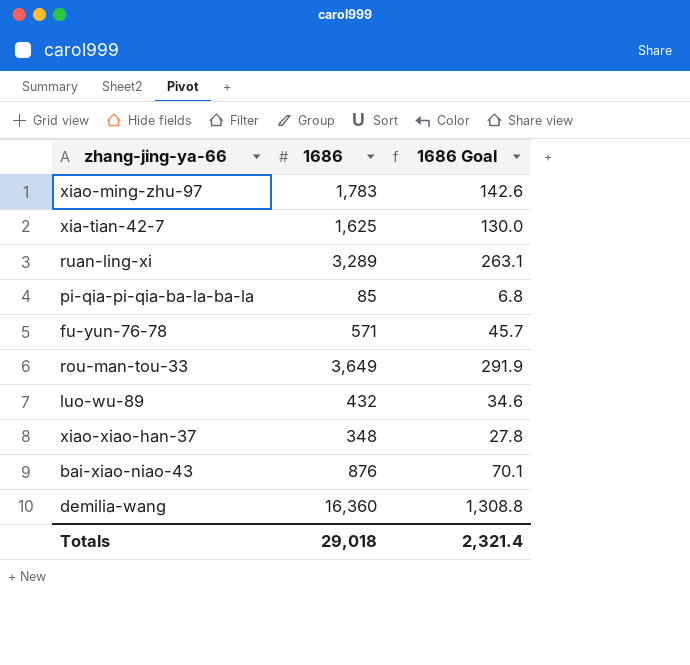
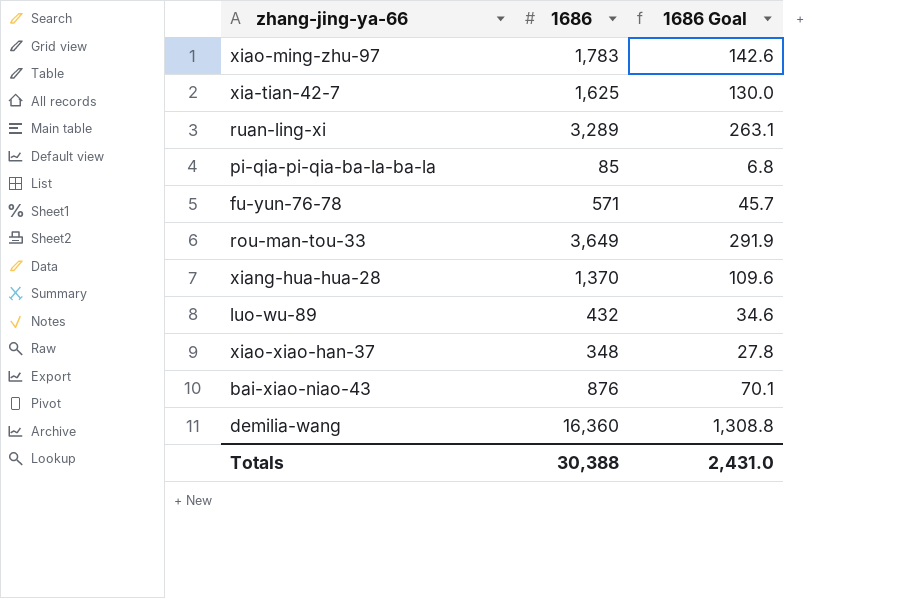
row xiang-hua-hua-28: none -> 1,370 | 109.6
Totals | 1686: 29,018 -> 30,388
Totals | 1686 Goal: 2,321.4 -> 2,431.0

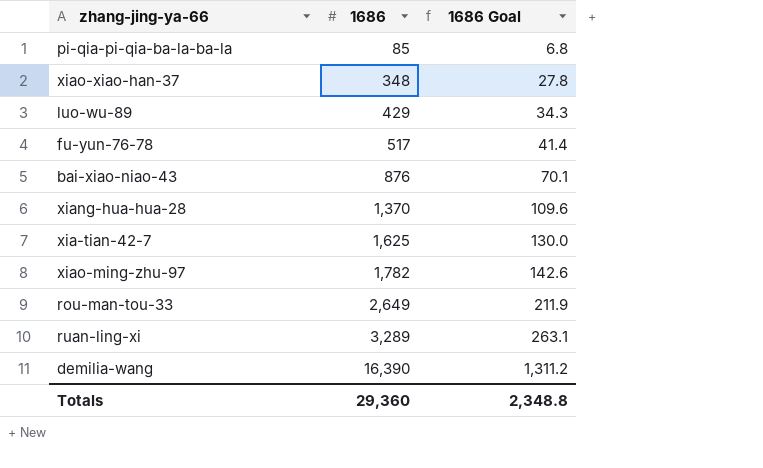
row order: none -> 1686 ascending
luo-wu-89 | 1686: 432 -> 429
luo-wu-89 | 1686 Goal: 34.6 -> 34.3
fu-yun-76-78 | 1686: 571 -> 517
fu-yun-76-78 | 1686 Goal: 45.7 -> 41.4
xiao-ming-zhu-97 | 1686: 1,783 -> 1,782
rou-man-tou-33 | 1686: 3,649 -> 2,649
rou-man-tou-33 | 1686 Goal: 291.9 -> 211.9
demilia-wang | 1686: 16,360 -> 16,390
demilia-wang | 1686 Goal: 1,308.8 -> 1,311.2
Totals | 1686: 30,388 -> 29,360
Totals | 1686 Goal: 2,431.0 -> 2,348.8

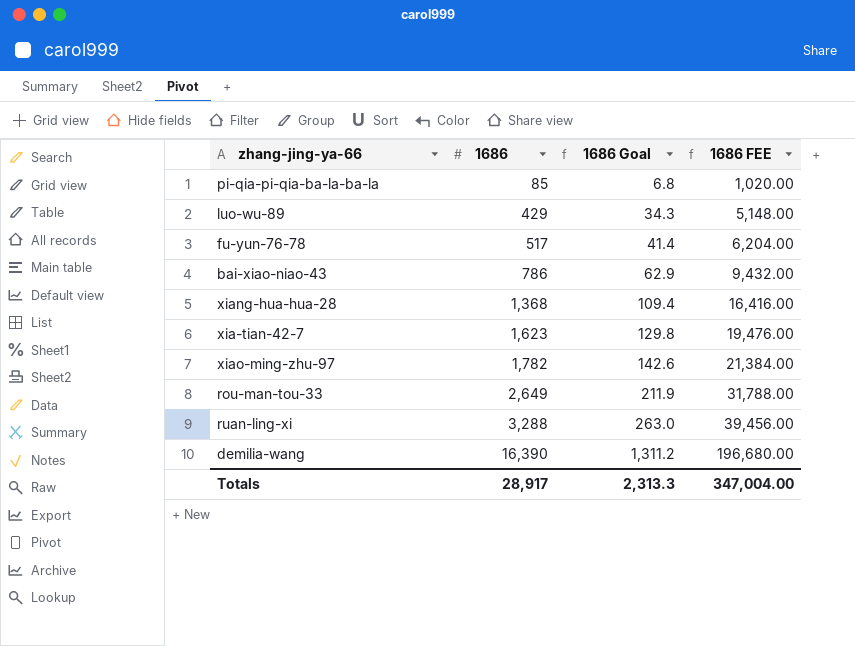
column 1686 FEE | formula: none -> [1686] * 12
row xiao-xiao-han-37: 348 | 27.8 -> none
bai-xiao-niao-43 | 1686: 876 -> 786
bai-xiao-niao-43 | 1686 Goal: 70.1 -> 62.9
xiang-hua-hua-28 | 1686: 1,370 -> 1,368
xiang-hua-hua-28 | 1686 Goal: 109.6 -> 109.4
xia-tian-42-7 | 1686: 1,625 -> 1,623
xia-tian-42-7 | 1686 Goal: 130.0 -> 129.8
ruan-ling-xi | 1686: 3,289 -> 3,288
ruan-ling-xi | 1686 Goal: 263.1 -> 263.0
Totals | 1686: 29,360 -> 28,917
Totals | 1686 Goal: 2,348.8 -> 2,313.3

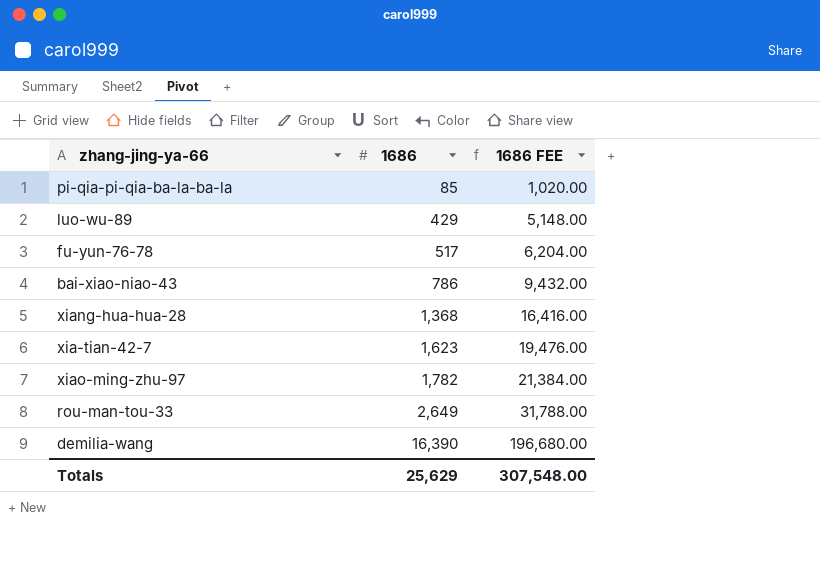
column 1686 Goal | formula: [1686] * 0.08 -> none
row ruan-ling-xi: 3,288 | 263.0 | 39,456.00 -> none
Totals | 1686: 28,917 -> 25,629
Totals | 1686 FEE: 347,004.00 -> 307,548.00

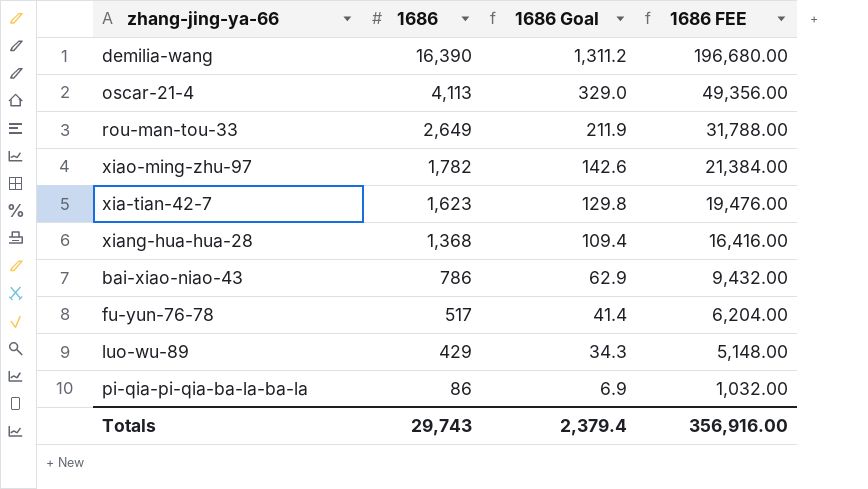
row order: 1686 ascending -> 1686 descending
column 1686 Goal | formula: none -> [1686] * 0.08
row oscar-21-4: none -> 4,113 | 329.0 | 49,356.00
pi-qia-pi-qia-ba-la-ba-la | 1686: 85 -> 86
pi-qia-pi-qia-ba-la-ba-la | 1686 FEE: 1,020.00 -> 1,032.00
Totals | 1686: 25,629 -> 29,743
Totals | 1686 FEE: 307,548.00 -> 356,916.00

